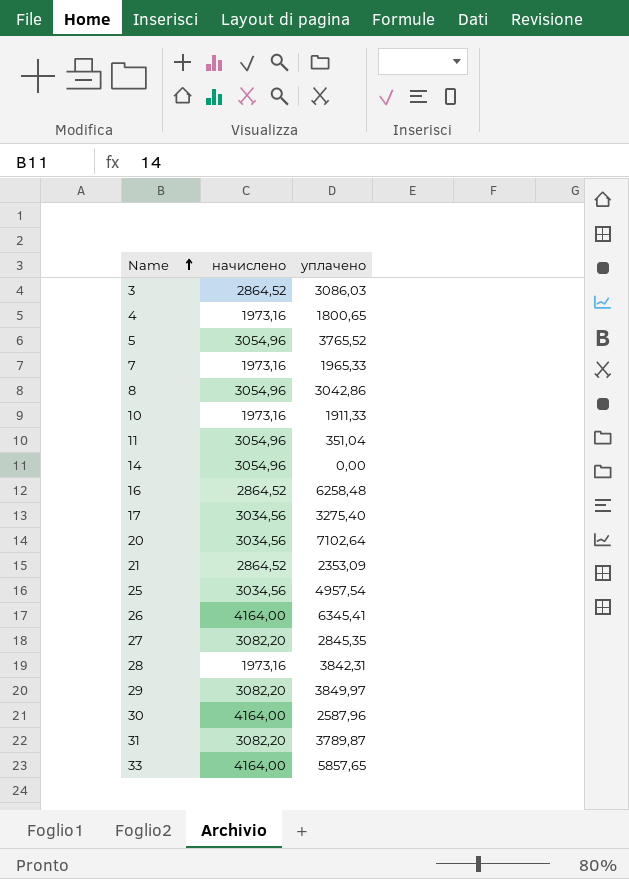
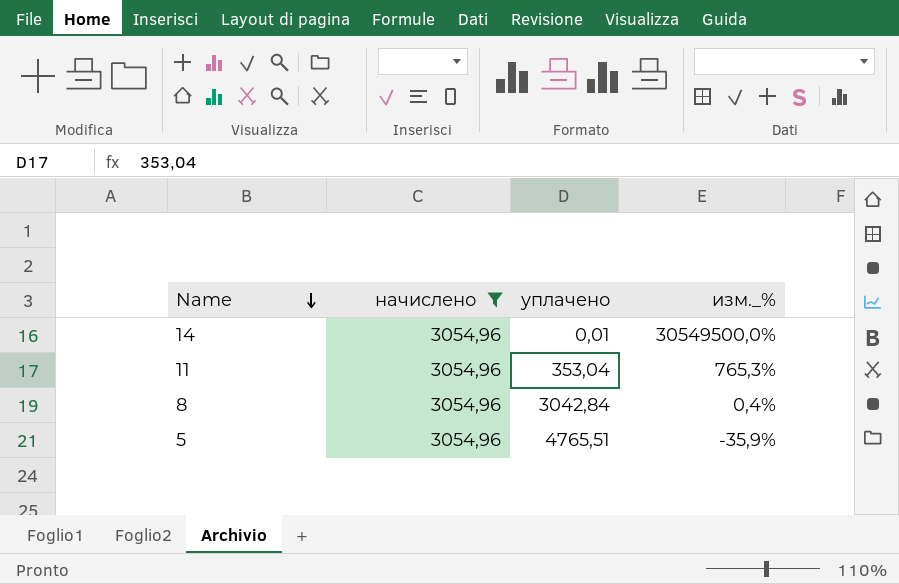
filter: none -> начислено = 3054,96
row order: Name ascending -> Name descending
column изм._% | formula: none -> ([начислено] - [уплачено]) / [уплачено]
14 | уплачено: 0,00 -> 0,01
11 | уплачено: 351,04 -> 353,04
8 | уплачено: 3042,86 -> 3042,84
5 | уплачено: 3765,52 -> 4765,51

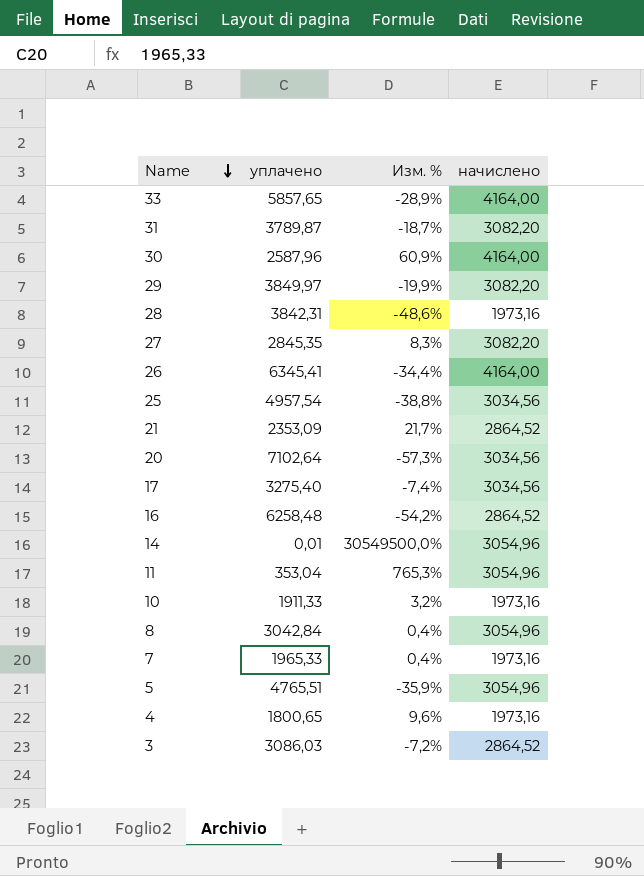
filter: начислено = 3054,96 -> none
column name: изм._% -> Изм. %
column начислено | position: 2 -> 4

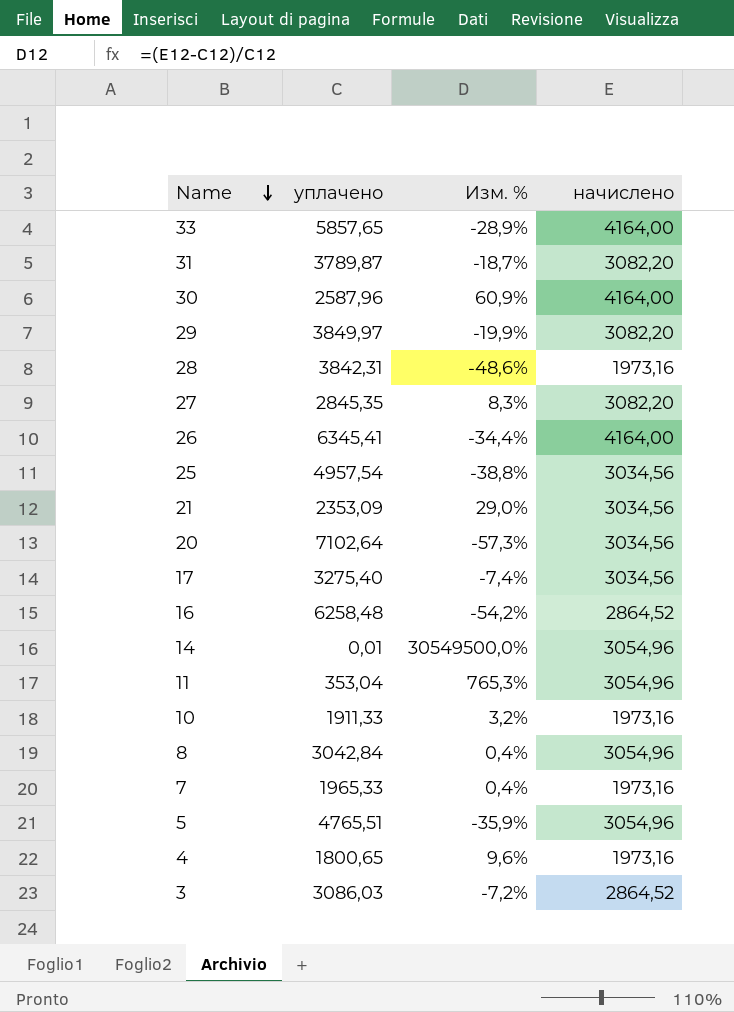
21 | Изм. %: 21,7% -> 29,0%
21 | начислено: 2864,52 -> 3034,56

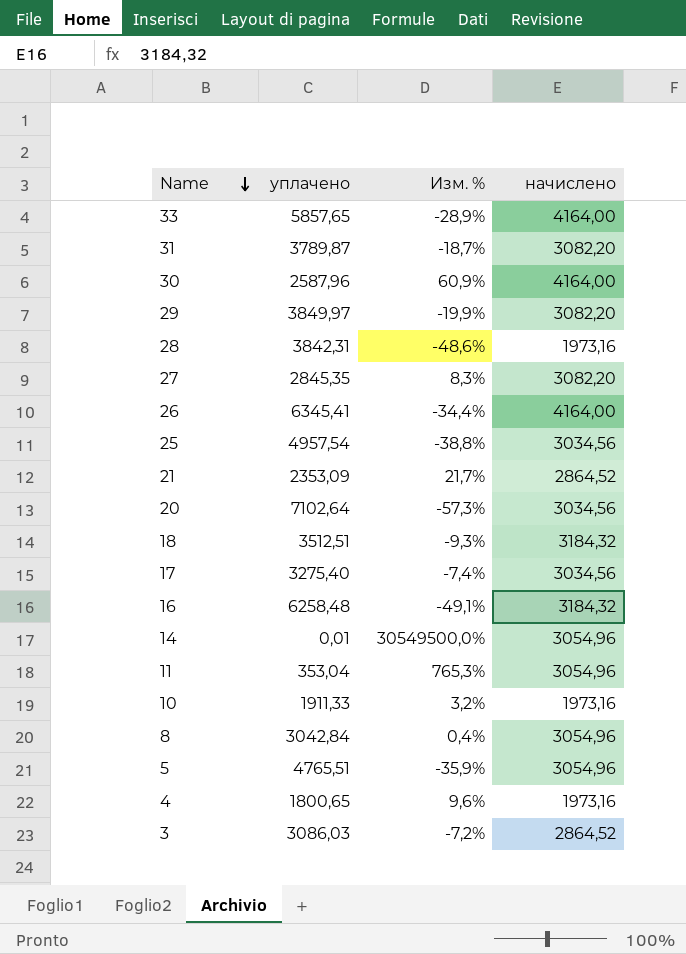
row 7: 1965,33 | 0,4% | 1973,16 -> none
21 | Изм. %: 29,0% -> 21,7%
21 | начислено: 3034,56 -> 2864,52
row 18: none -> 3512,51 | -9,3% | 3184,32
16 | Изм. %: -54,2% -> -49,1%
16 | начислено: 2864,52 -> 3184,32

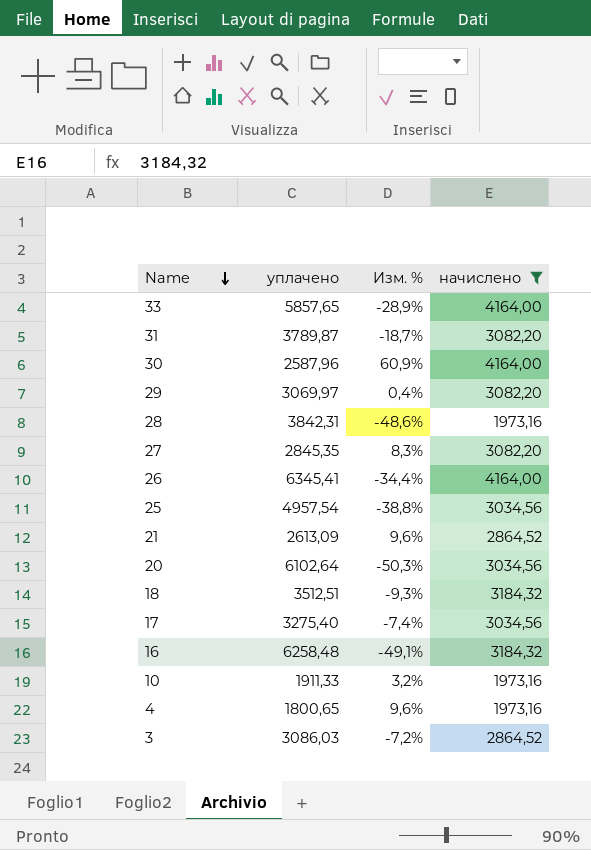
filter: none -> начислено != 3054,96
29 | уплачено: 3849,97 -> 3069,97
29 | Изм. %: -19,9% -> 0,4%
21 | уплачено: 2353,09 -> 2613,09
21 | Изм. %: 21,7% -> 9,6%
20 | уплачено: 7102,64 -> 6102,64
20 | Изм. %: -57,3% -> -50,3%

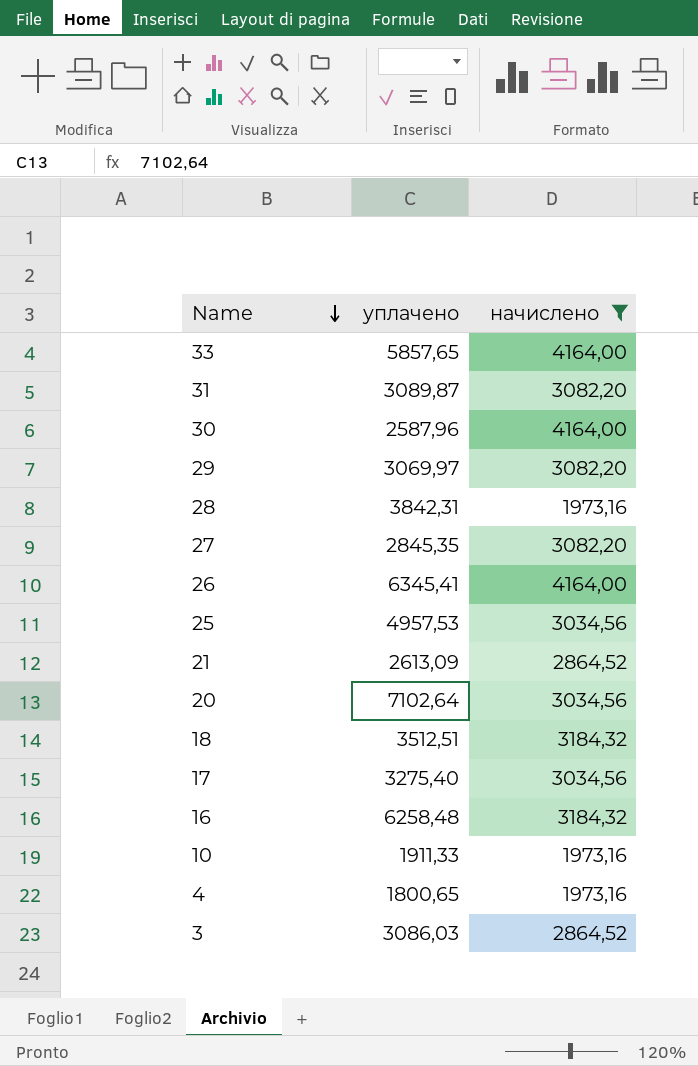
column Изм. % | formula: ([начислено] - [уплачено]) / [уплачено] -> none
31 | уплачено: 3789,87 -> 3089,87
25 | уплачено: 4957,54 -> 4957,53
20 | уплачено: 6102,64 -> 7102,64

